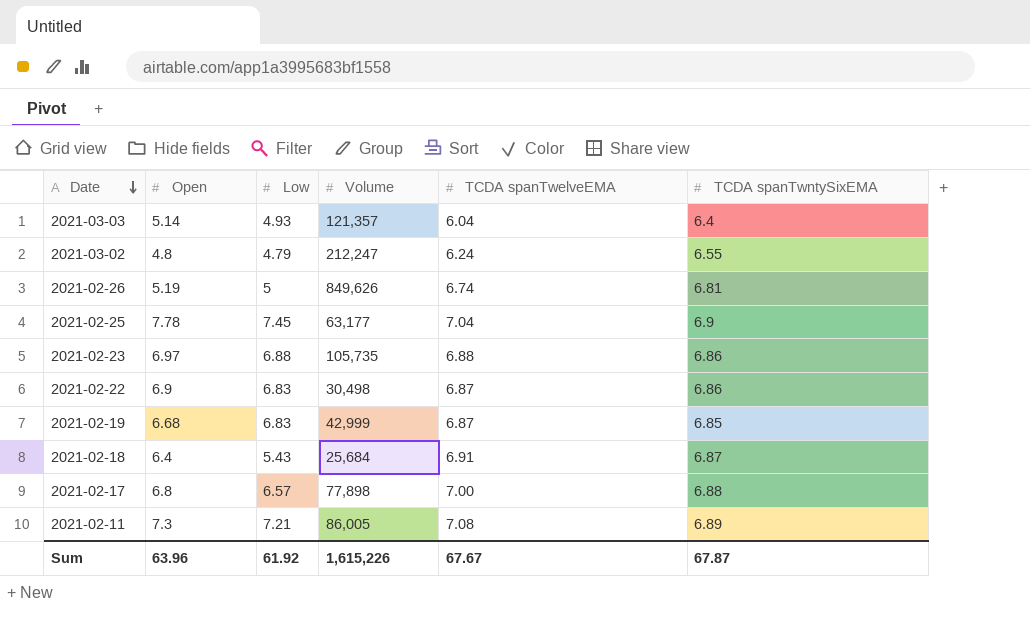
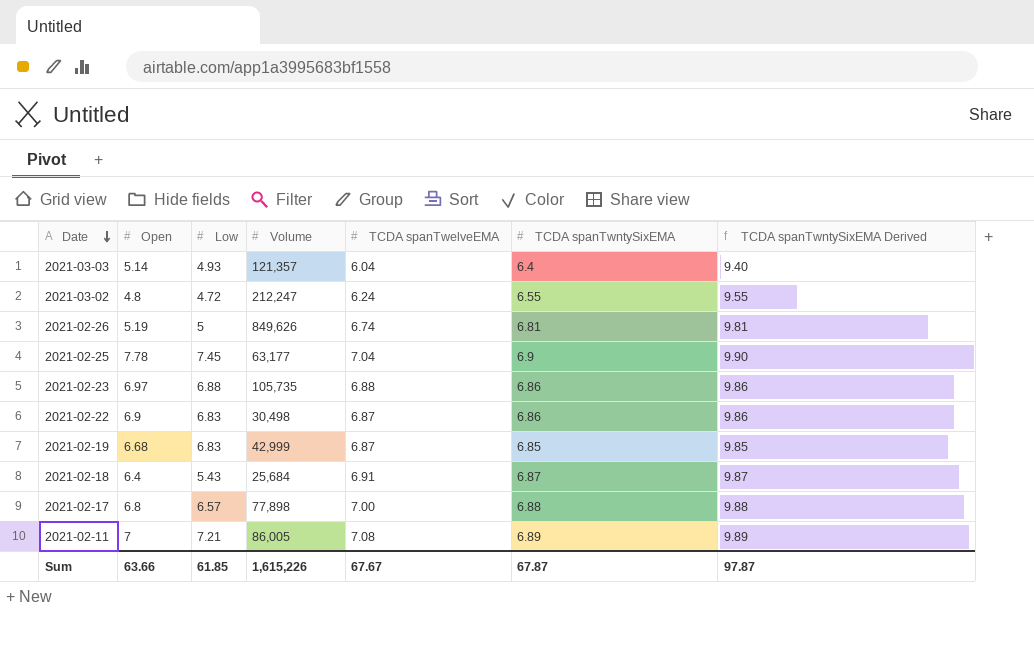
column TCDA spanTwntySixEMA Derived | formula: none -> [TCDA spanTwntySixEMA] + 3
2021-03-02 | Low: 4.79 -> 4.72
2021-02-11 | Open: 7.3 -> 7
Sum | Open: 63.96 -> 63.66
Sum | Low: 61.92 -> 61.85

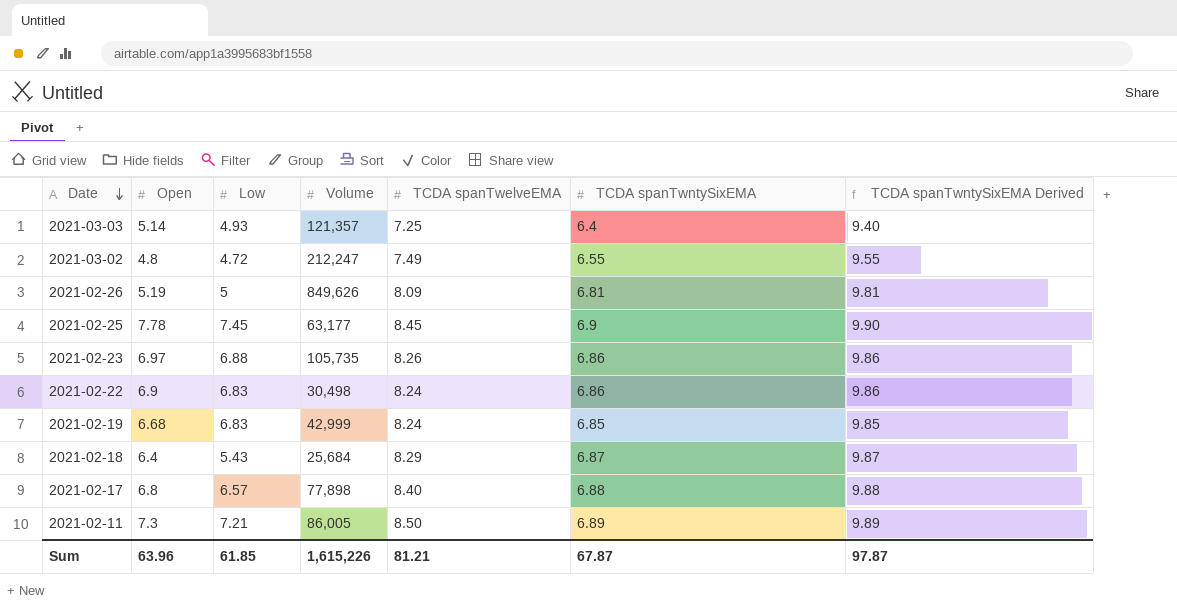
2021-03-03 | TCDA spanTwelveEMA: 6.04 -> 7.25
2021-03-02 | TCDA spanTwelveEMA: 6.24 -> 7.49
2021-02-26 | TCDA spanTwelveEMA: 6.74 -> 8.09
2021-02-25 | TCDA spanTwelveEMA: 7.04 -> 8.45
2021-02-23 | TCDA spanTwelveEMA: 6.88 -> 8.26
2021-02-22 | TCDA spanTwelveEMA: 6.87 -> 8.24
2021-02-19 | TCDA spanTwelveEMA: 6.87 -> 8.24
2021-02-18 | TCDA spanTwelveEMA: 6.91 -> 8.29
2021-02-17 | TCDA spanTwelveEMA: 7.00 -> 8.40
2021-02-11 | Open: 7 -> 7.3
2021-02-11 | TCDA spanTwelveEMA: 7.08 -> 8.50
Sum | Open: 63.66 -> 63.96
Sum | TCDA spanTwelveEMA: 67.67 -> 81.21

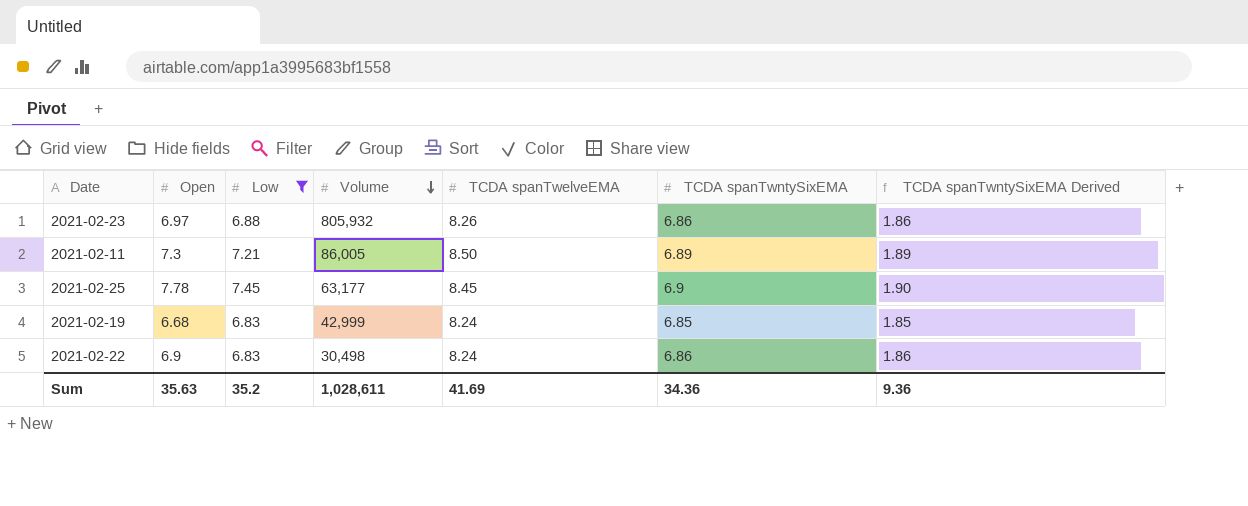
filter: none -> Low >= 6.83
row order: Date descending -> Volume descending
column TCDA spanTwntySixEMA Derived | formula: [TCDA spanTwntySixEMA] + 3 -> [TCDA spanTwntySixEMA] - 5
2021-02-23 | Volume: 105,735 -> 805,932
Sum | Open: 63.96 -> 35.63
Sum | Low: 61.85 -> 35.2
Sum | Volume: 1,615,226 -> 1,028,611
Sum | TCDA spanTwelveEMA: 81.21 -> 41.69
Sum | TCDA spanTwntySixEMA: 67.87 -> 34.36
Sum | TCDA spanTwntySixEMA Derived: 97.87 -> 9.36

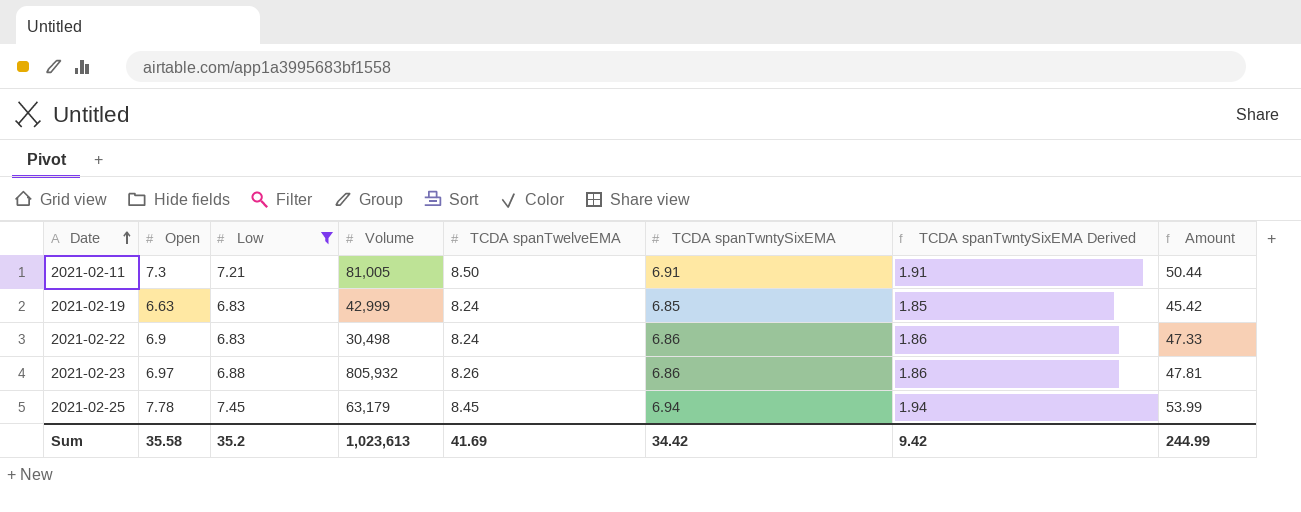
row order: Volume descending -> Date ascending
column Amount | formula: none -> [Open] * [TCDA spanTwntySixEMA]
2021-02-11 | Volume: 86,005 -> 81,005
2021-02-11 | TCDA spanTwntySixEMA: 6.89 -> 6.91
2021-02-11 | TCDA spanTwntySixEMA Derived: 1.89 -> 1.91
2021-02-19 | Open: 6.68 -> 6.63
2021-02-25 | Volume: 63,177 -> 63,179
2021-02-25 | TCDA spanTwntySixEMA: 6.9 -> 6.94
2021-02-25 | TCDA spanTwntySixEMA Derived: 1.90 -> 1.94
Sum | Open: 35.63 -> 35.58
Sum | Volume: 1,028,611 -> 1,023,613
Sum | TCDA spanTwntySixEMA: 34.36 -> 34.42
Sum | TCDA spanTwntySixEMA Derived: 9.36 -> 9.42

